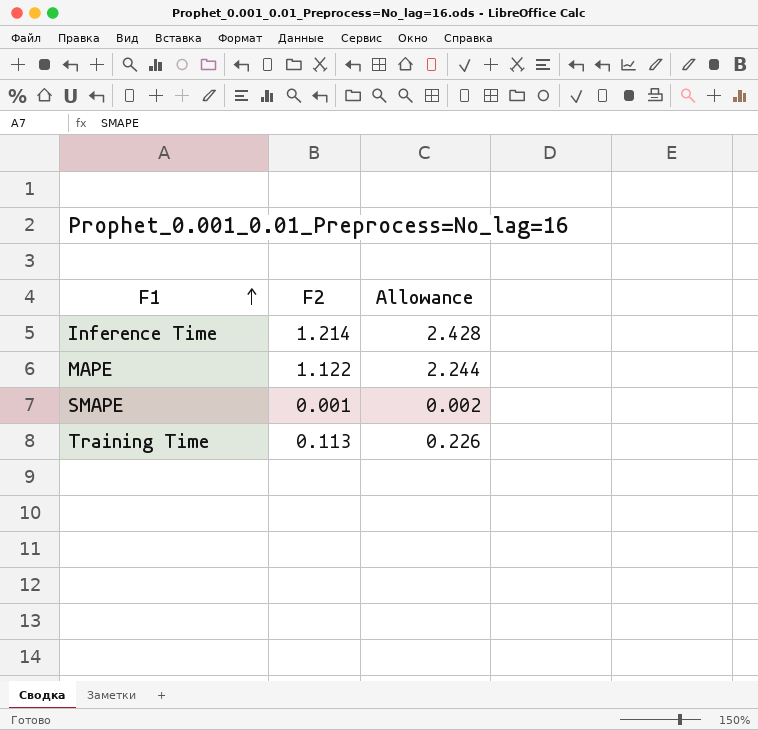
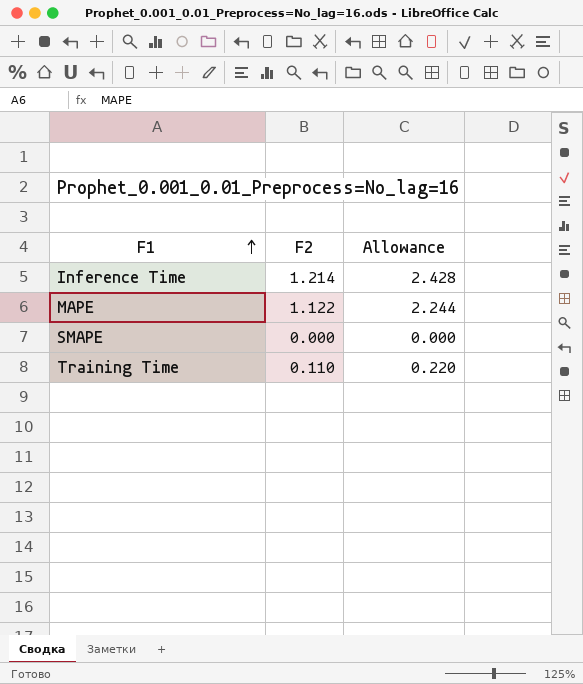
SMAPE | F2: 0.001 -> 0.000
SMAPE | Allowance: 0.002 -> 0.000
Training Time | F2: 0.113 -> 0.110
Training Time | Allowance: 0.226 -> 0.220

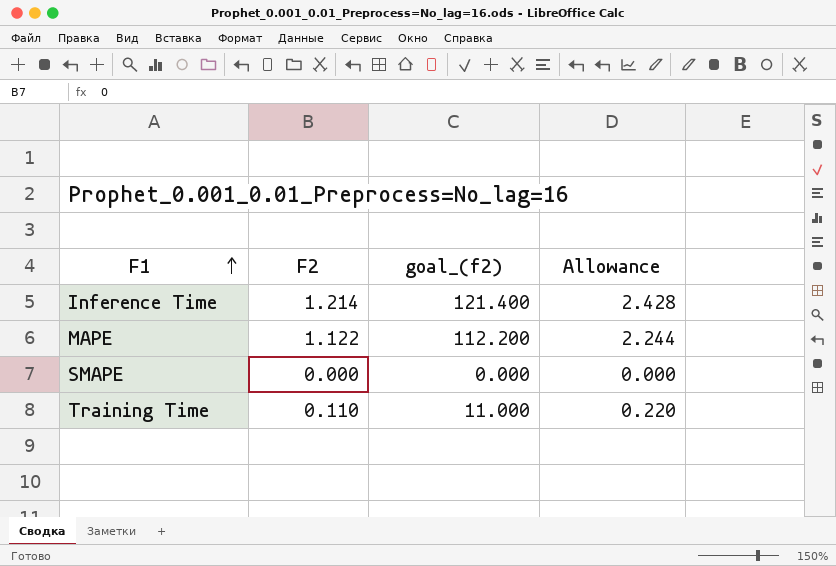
column goal_(f2) | formula: none -> [F2] * 100

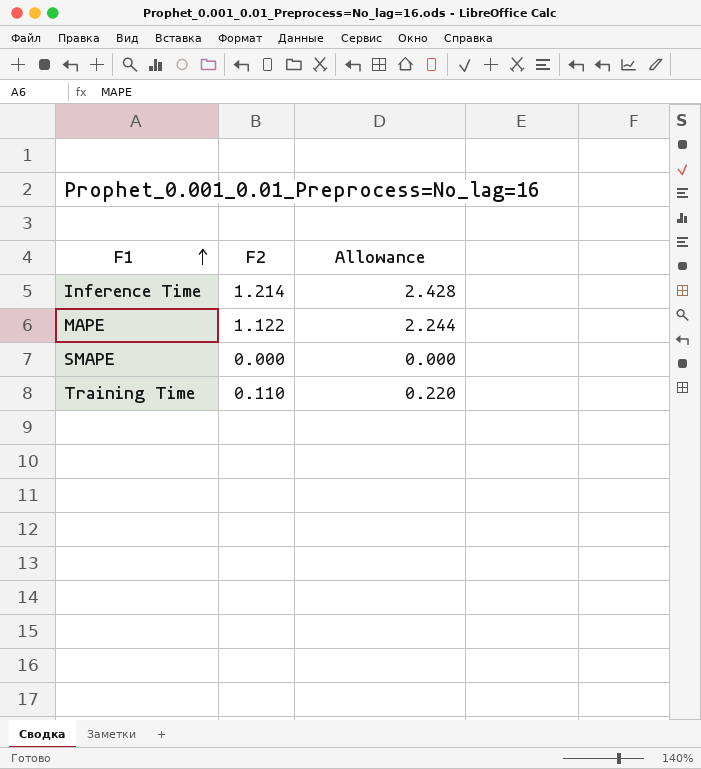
column goal_(f2) | formula: [F2] * 100 -> none

